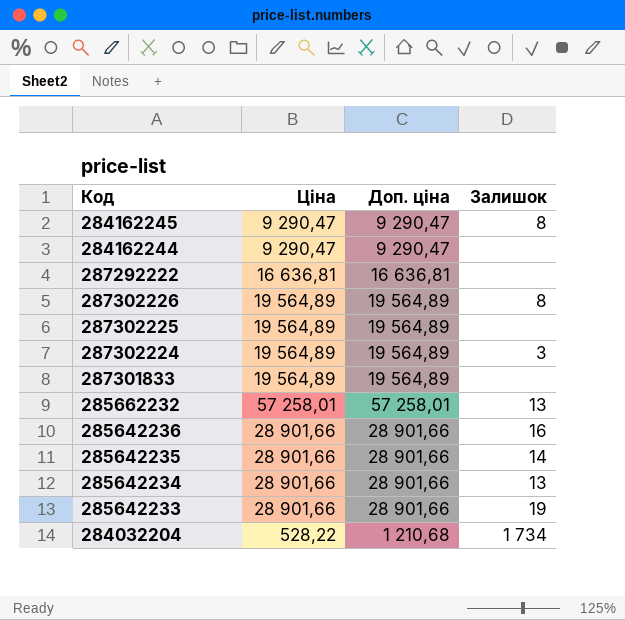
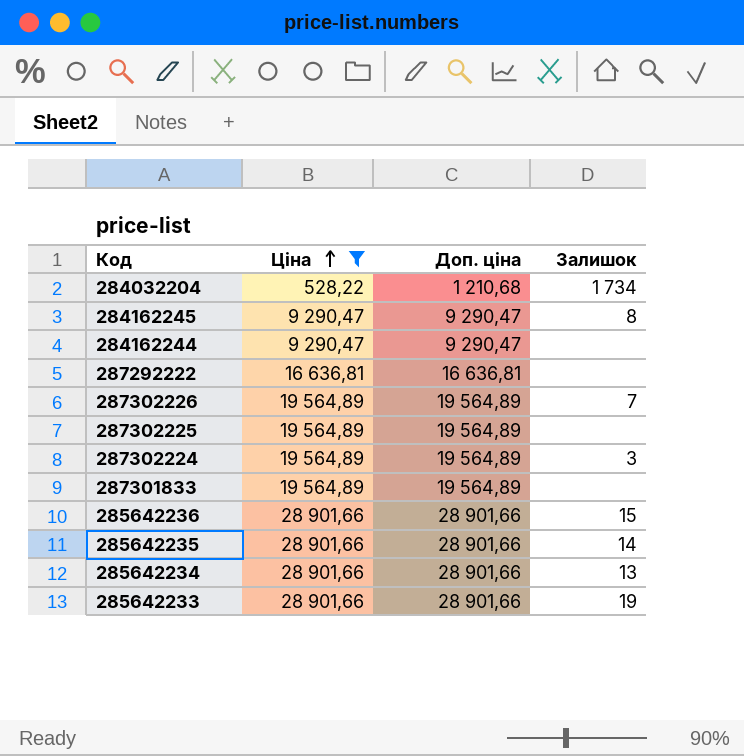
filter: none -> Ціна != 57 258,01
row order: none -> Ціна ascending
287302226 | Залишок: 8 -> 7
285642236 | Залишок: 16 -> 15

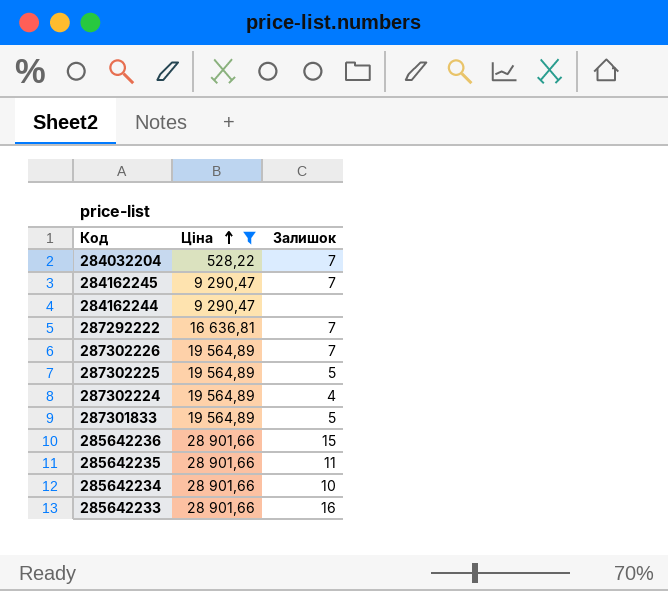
column Доп. ціна | position: 3 -> none
284032204 | Залишок: 1 734 -> 7
284162245 | Залишок: 8 -> 7
287292222 | Залишок: none -> 7
287302225 | Залишок: none -> 5
287302224 | Залишок: 3 -> 4
287301833 | Залишок: none -> 5
285642235 | Залишок: 14 -> 11
285642234 | Залишок: 13 -> 10
285642233 | Залишок: 19 -> 16

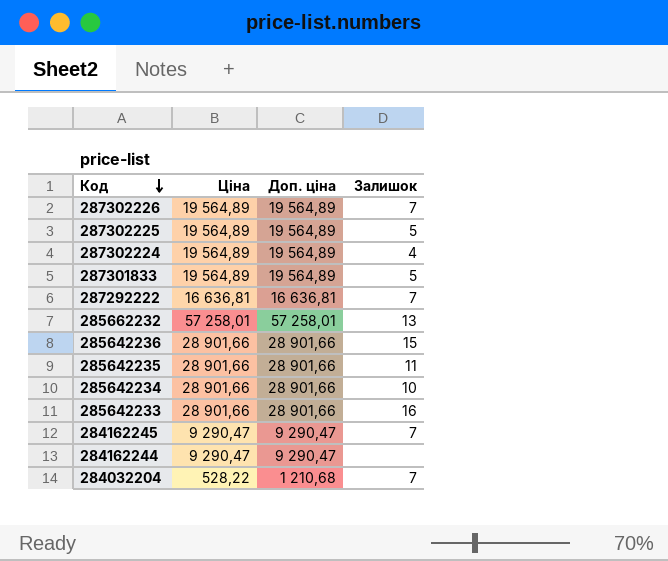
filter: Ціна != 57 258,01 -> none
row order: Ціна ascending -> Код descending
column Доп. ціна | position: none -> 3

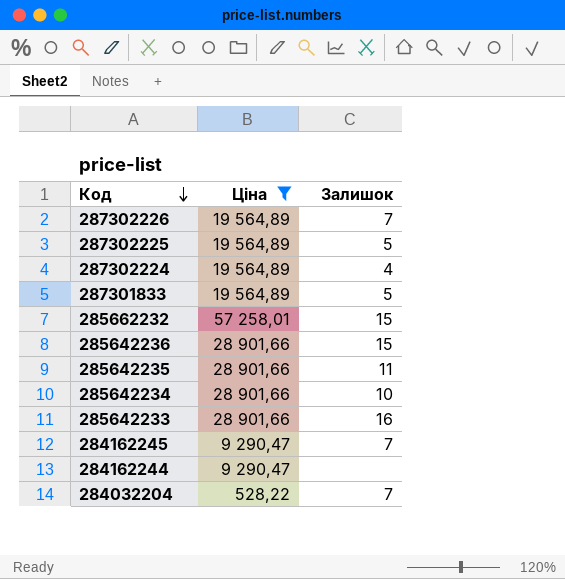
filter: none -> Ціна != 16 636,81
column Доп. ціна | position: 3 -> none
285662232 | Залишок: 13 -> 15

